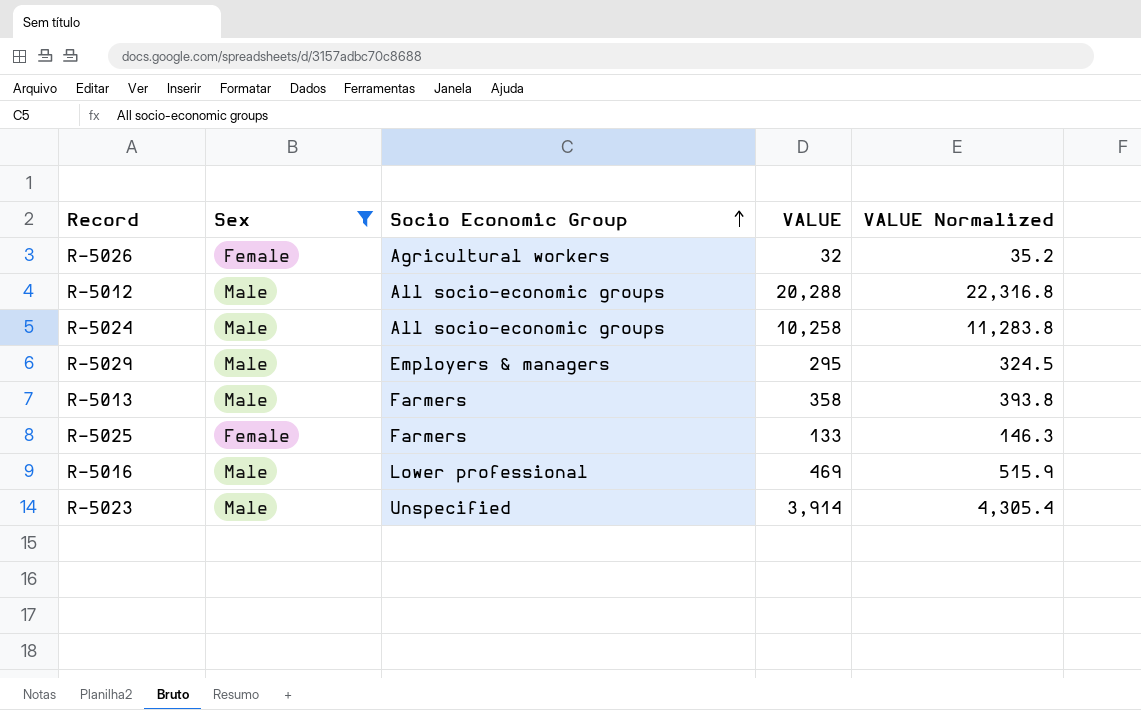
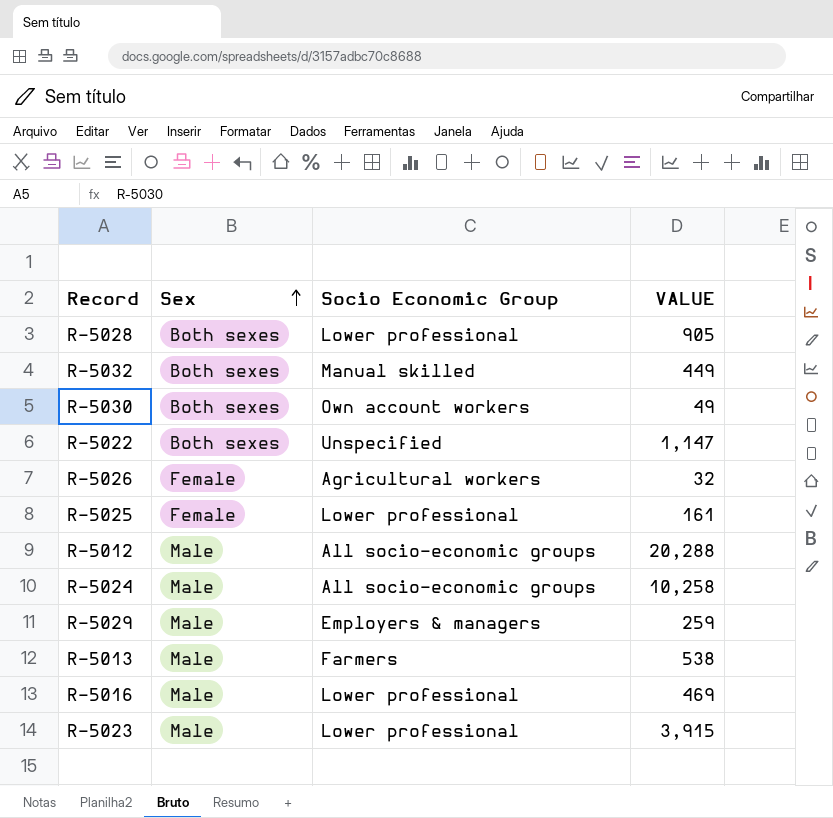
filter: Sex != Both sexes -> none
row order: Socio Economic Group ascending -> Sex ascending
column VALUE Normalized | formula: [VALUE] * 1.1 -> none
R-5025 | Socio Economic Group: Farmers -> Lower professional
R-5025 | VALUE: 133 -> 161
R-5029 | VALUE: 295 -> 259
R-5013 | VALUE: 358 -> 538
R-5023 | Socio Economic Group: Unspecified -> Lower professional
R-5023 | VALUE: 3,914 -> 3,915

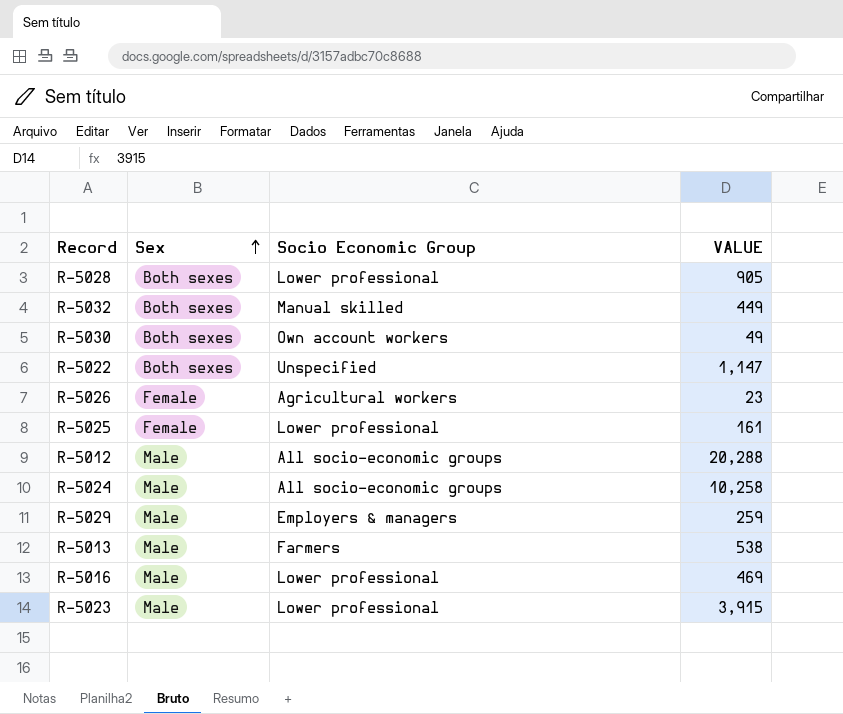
R-5026 | VALUE: 32 -> 23

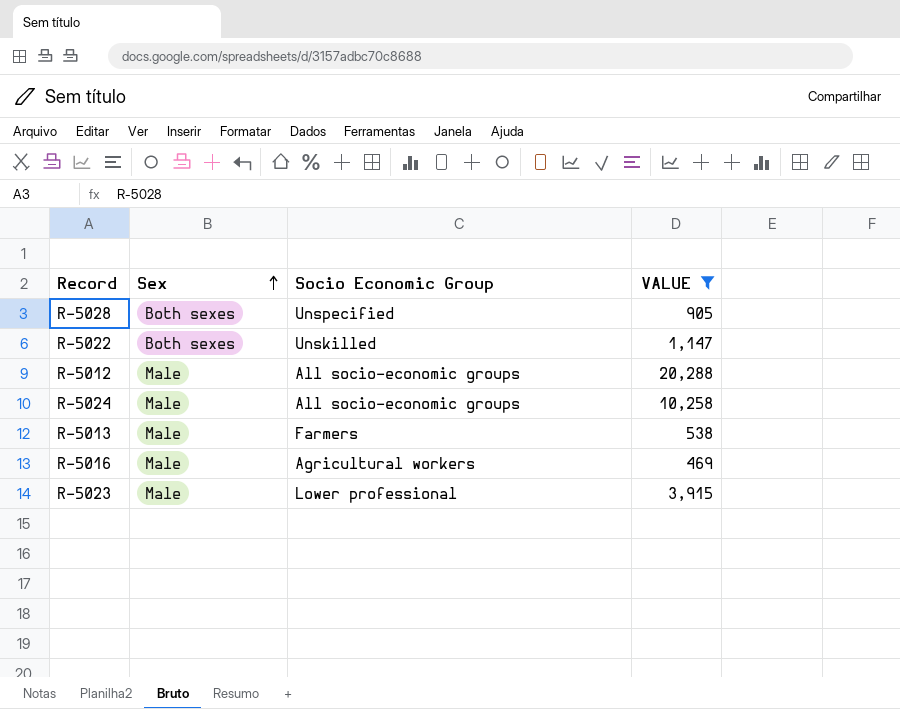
filter: none -> VALUE >= 469
R-5028 | Socio Economic Group: Lower professional -> Unspecified
R-5022 | Socio Economic Group: Unspecified -> Unskilled
R-5016 | Socio Economic Group: Lower professional -> Agricultural workers

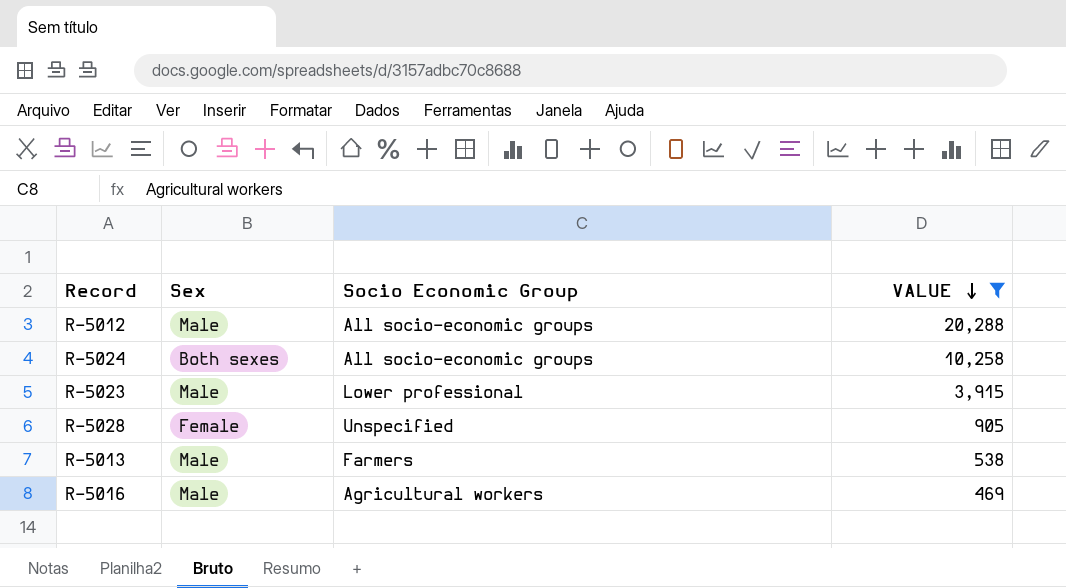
row order: Sex ascending -> VALUE descending
row R-5022: Both sexes | Unskilled | 1,147 -> none
R-5024 | Sex: Male -> Both sexes
R-5028 | Sex: Both sexes -> Female

